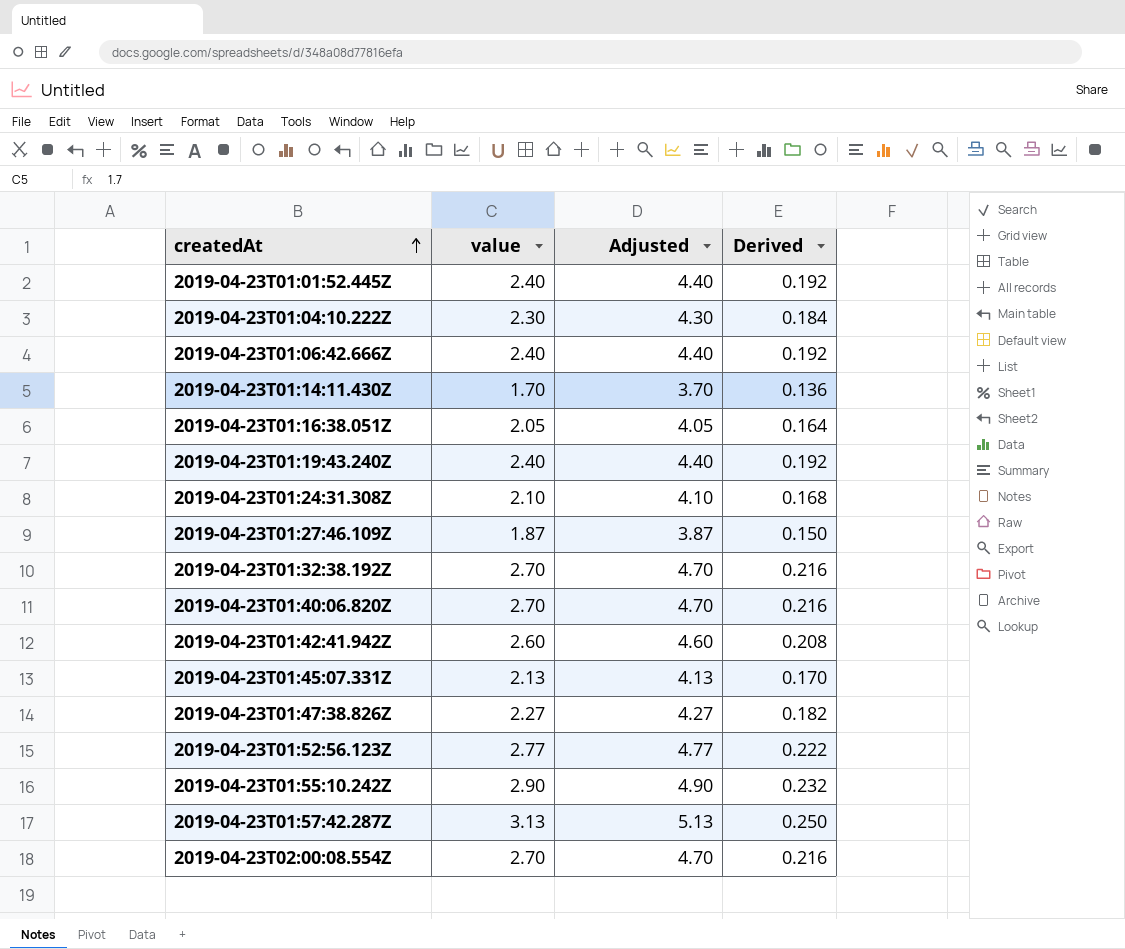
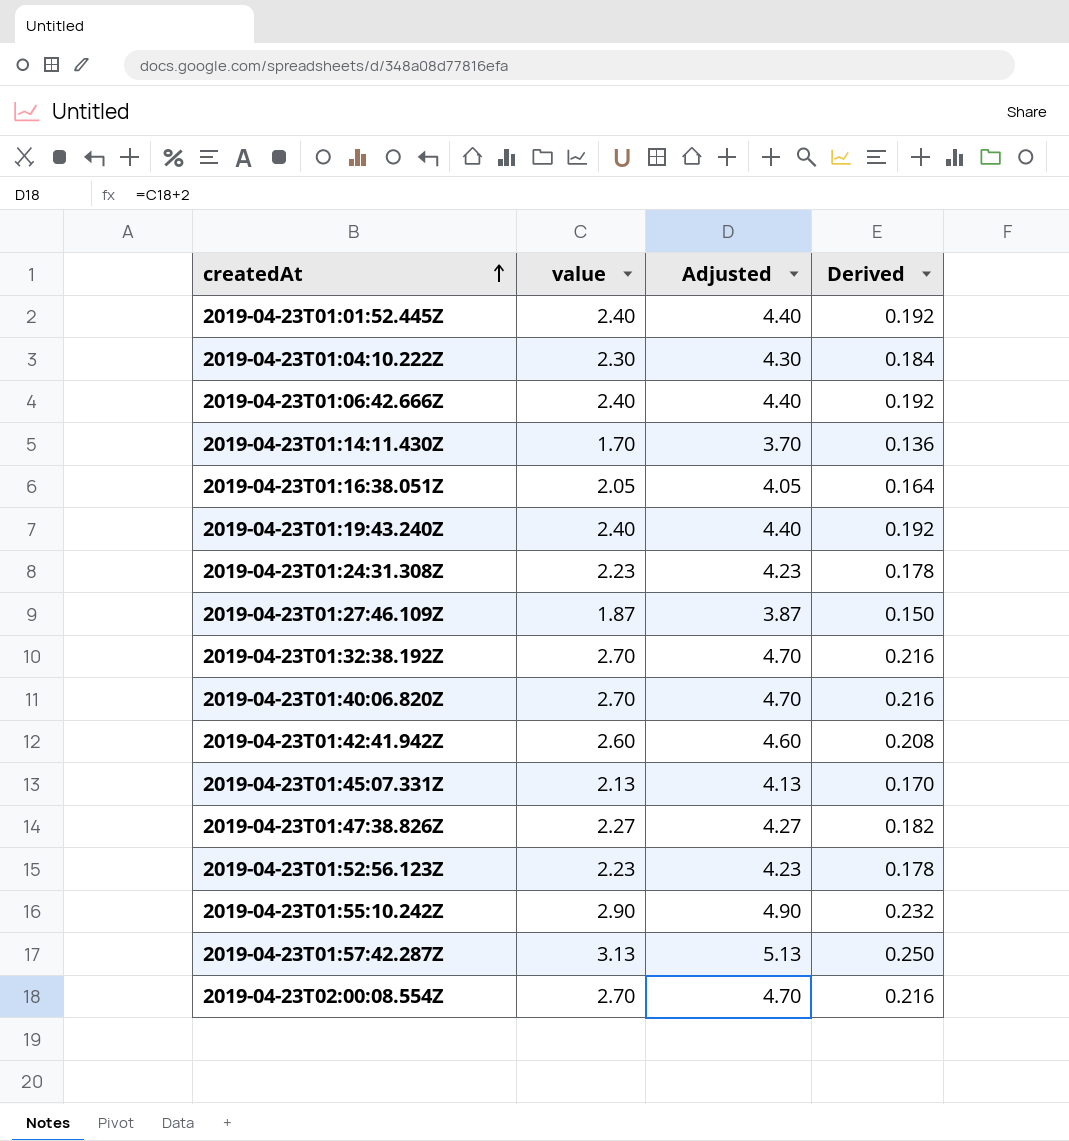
2019-04-23T01:24:31.308Z | value: 2.10 -> 2.23
2019-04-23T01:24:31.308Z | Adjusted: 4.10 -> 4.23
2019-04-23T01:24:31.308Z | Derived: 0.168 -> 0.178
2019-04-23T01:52:56.123Z | value: 2.77 -> 2.23
2019-04-23T01:52:56.123Z | Adjusted: 4.77 -> 4.23
2019-04-23T01:52:56.123Z | Derived: 0.222 -> 0.178

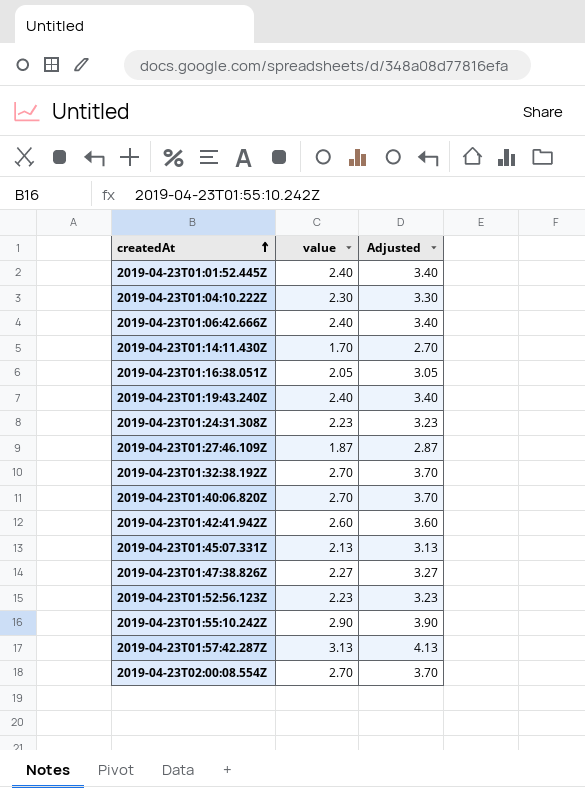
column Derived | formula: [value] * 0.08 -> none
column Adjusted | formula: [value] + 2 -> [value] + 1

